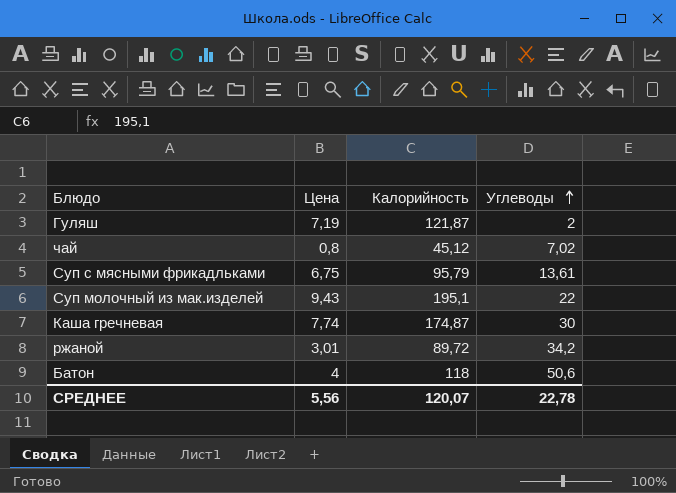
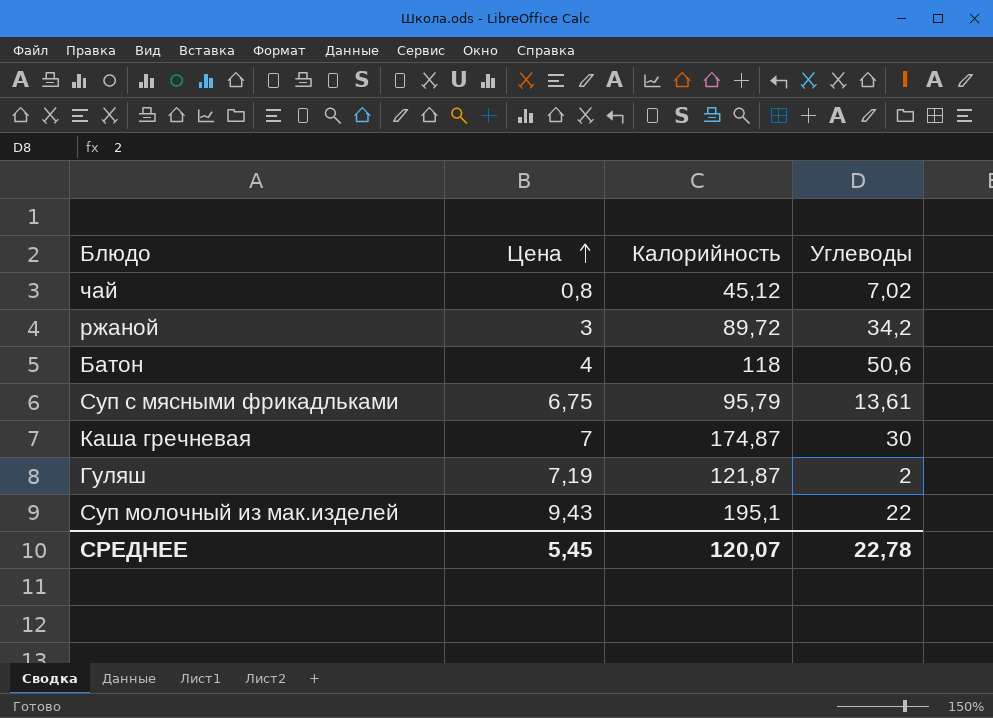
row order: Углеводы ascending -> Цена ascending
ржаной | Цена: 3,01 -> 3
Каша гречневая | Цена: 7,74 -> 7
СРЕДНЕЕ | Цена: 5,56 -> 5,45

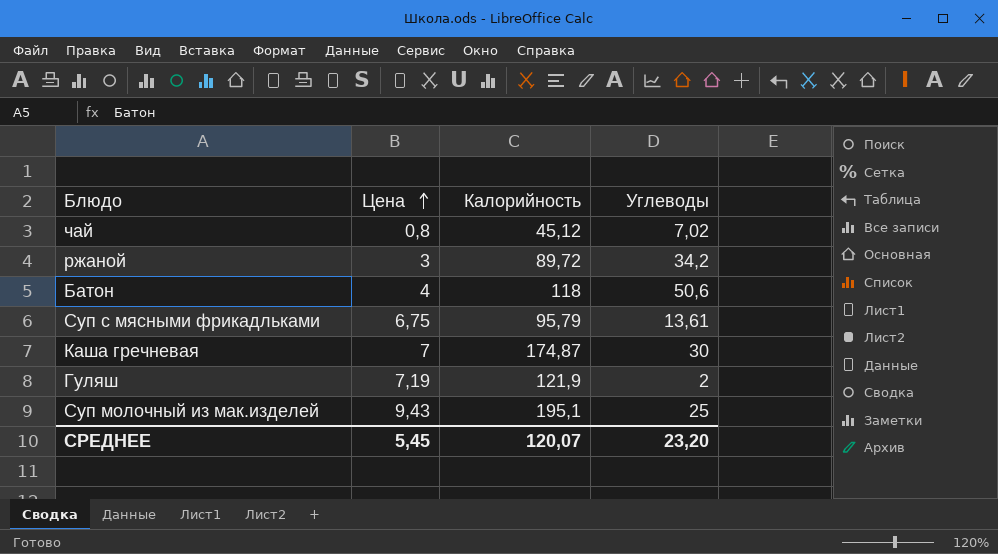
Гуляш | Калорийность: 121,87 -> 121,9
Суп молочный из мак.изделей | Углеводы: 22 -> 25
СРЕДНЕЕ | Углеводы: 22,78 -> 23,20

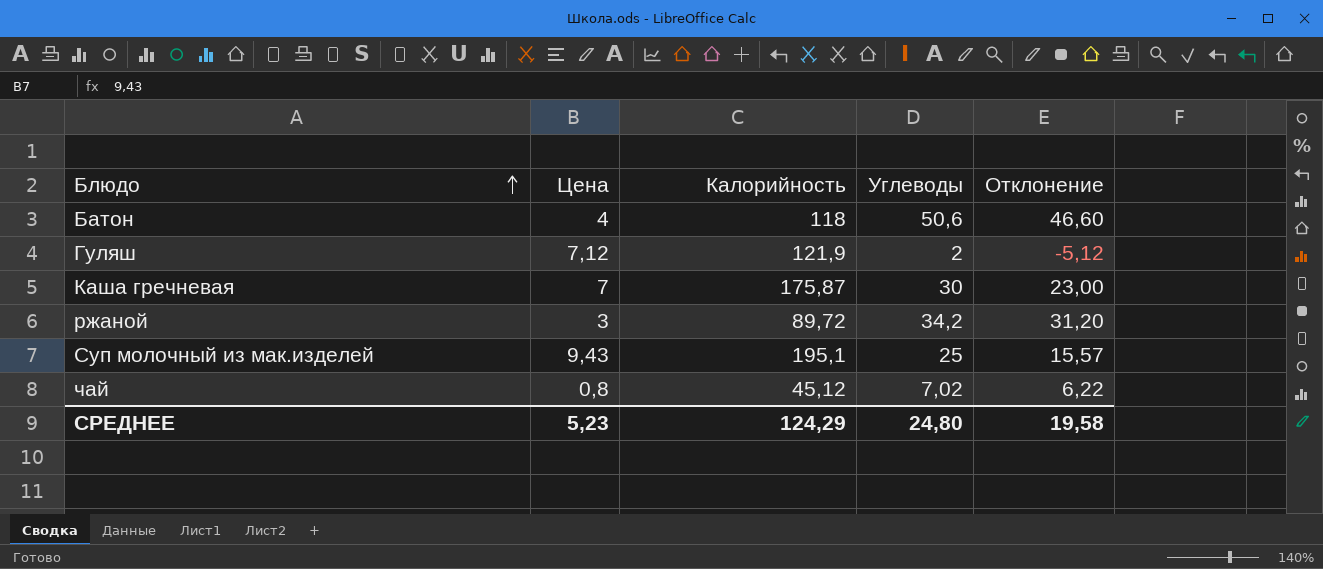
row order: Цена ascending -> Блюдо ascending
column Отклонение | formula: none -> [Углеводы] - [Цена]
row Суп с мясными фрикадльками: 6,75 | 95,79 | 13,61 -> none
Гуляш | Цена: 7,19 -> 7,12
Каша гречневая | Калорийность: 174,87 -> 175,87
СРЕДНЕЕ | Цена: 5,45 -> 5,23
СРЕДНЕЕ | Калорийность: 120,07 -> 124,29
СРЕДНЕЕ | Углеводы: 23,20 -> 24,80

